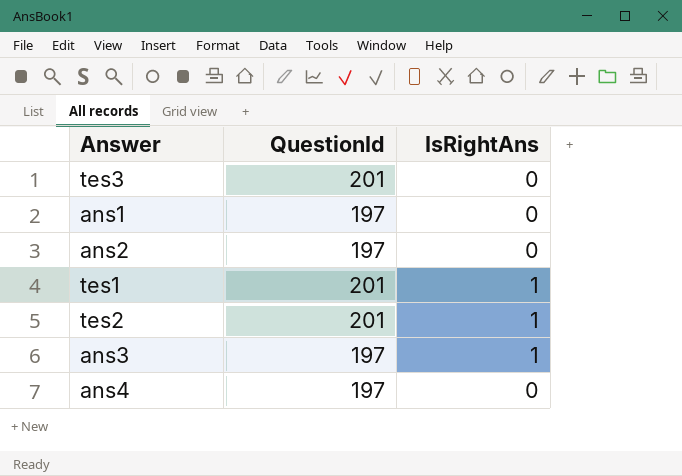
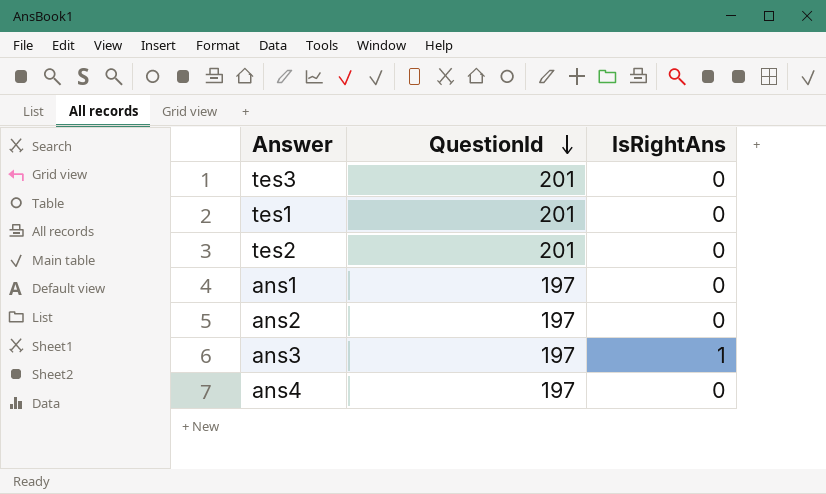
row order: none -> QuestionId descending
tes1 | IsRightAns: 1 -> 0
tes2 | IsRightAns: 1 -> 0

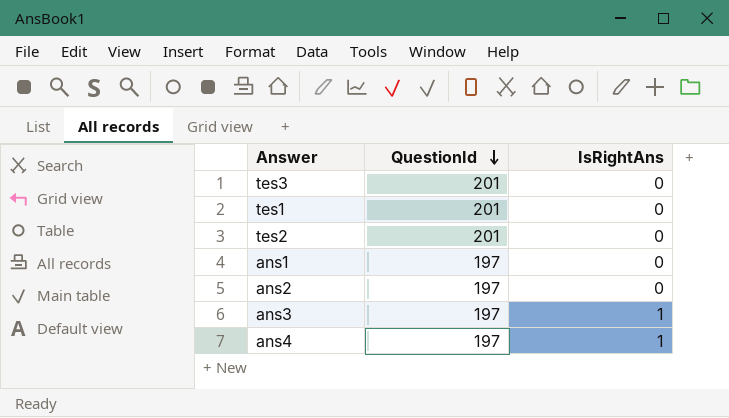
ans4 | IsRightAns: 0 -> 1

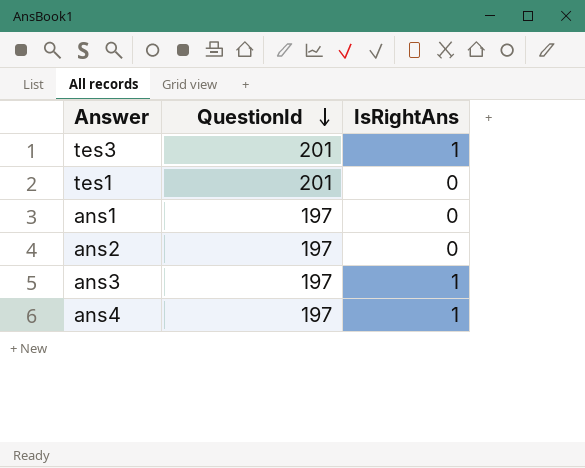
row tes2: 201 | 0 -> none
tes3 | IsRightAns: 0 -> 1

